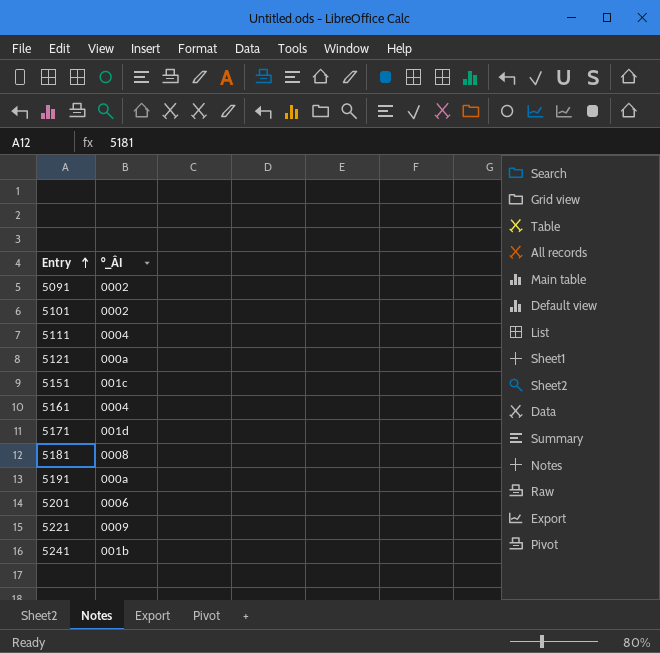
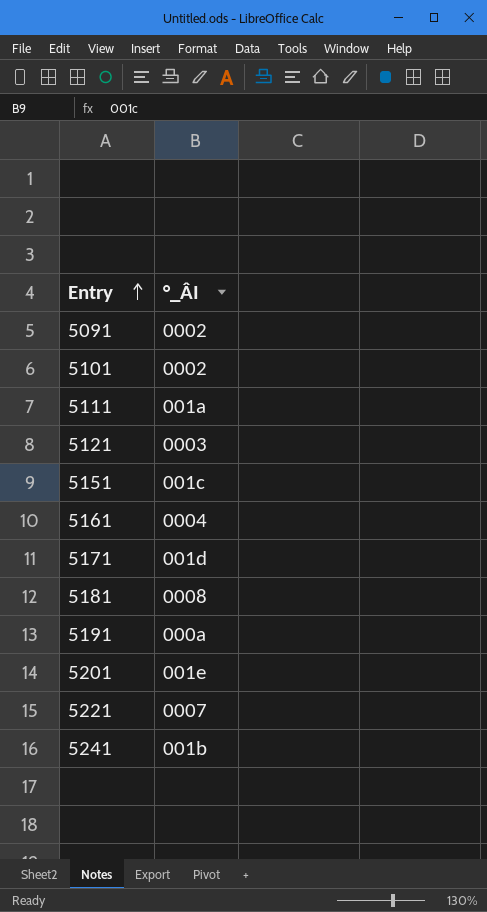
5111 | °_ÂI: 0004 -> 001a
5121 | °_ÂI: 000a -> 0003
5201 | °_ÂI: 0006 -> 001e
5221 | °_ÂI: 0009 -> 0007

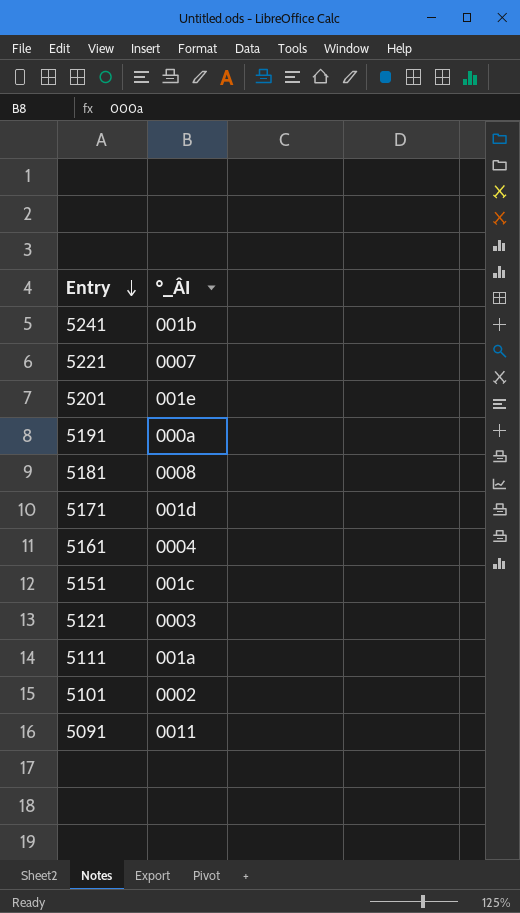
row order: Entry ascending -> Entry descending
5091 | °_ÂI: 0002 -> 0011

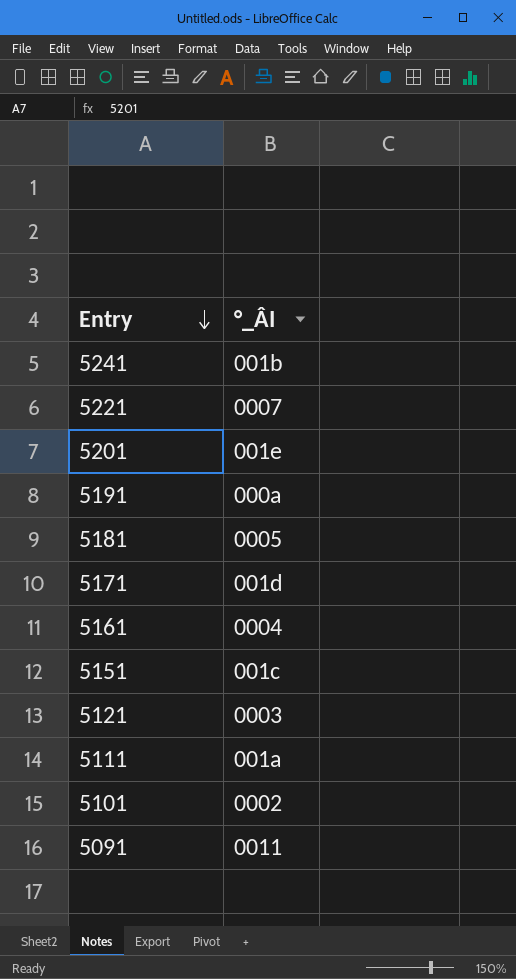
5181 | °_ÂI: 0008 -> 0005

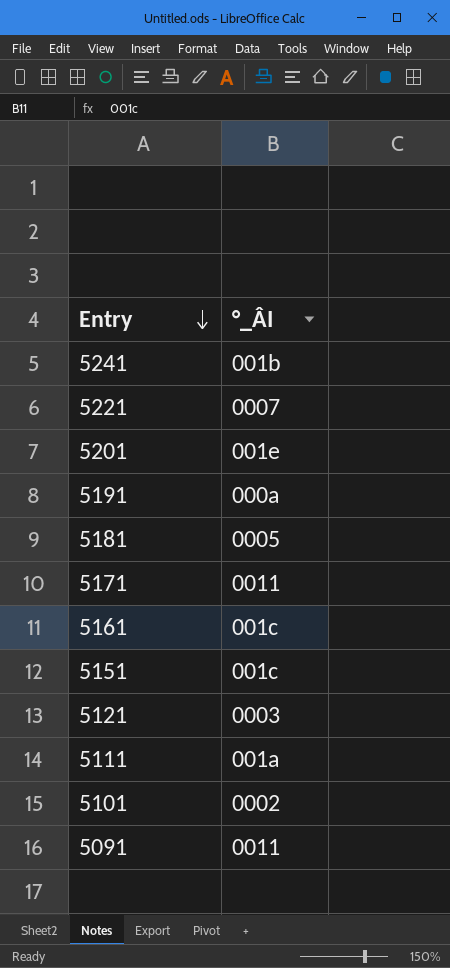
5171 | °_ÂI: 001d -> 0011
5161 | °_ÂI: 0004 -> 001c

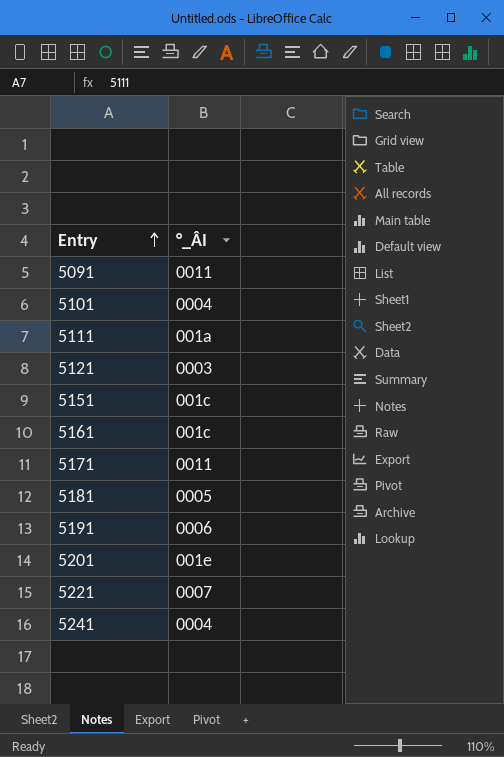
row order: Entry descending -> Entry ascending
5101 | °_ÂI: 0002 -> 0004
5191 | °_ÂI: 000a -> 0006
5241 | °_ÂI: 001b -> 0004

